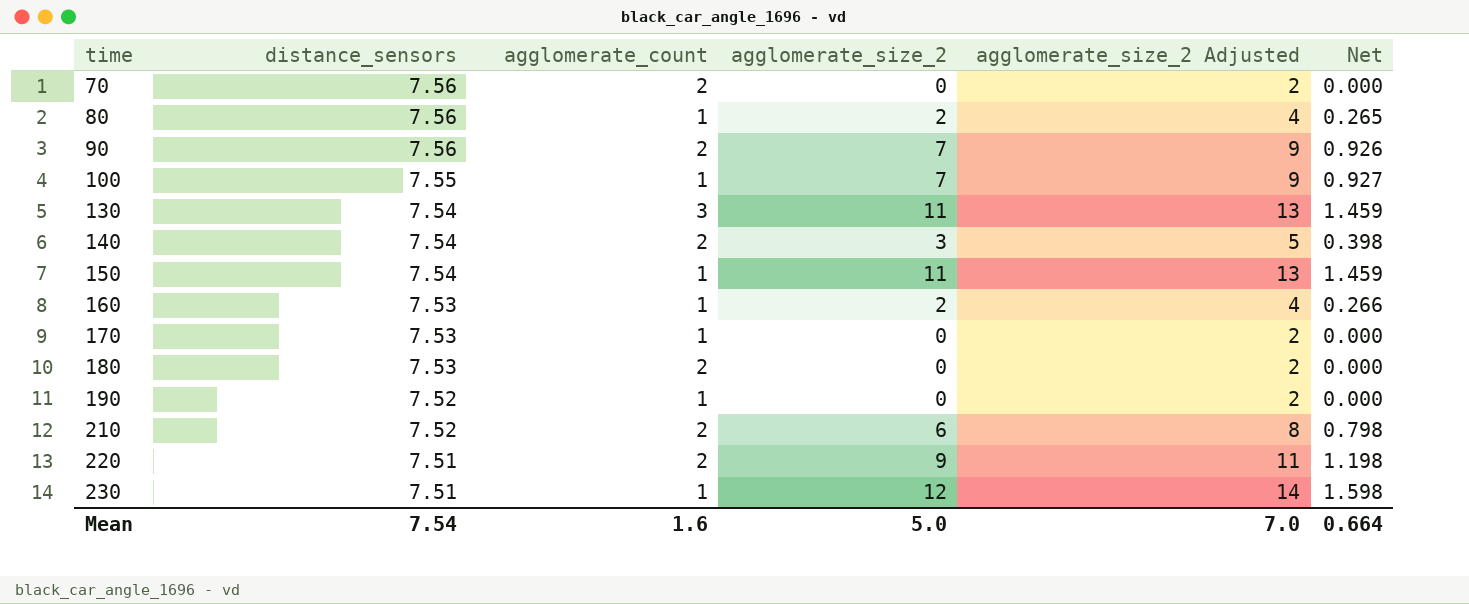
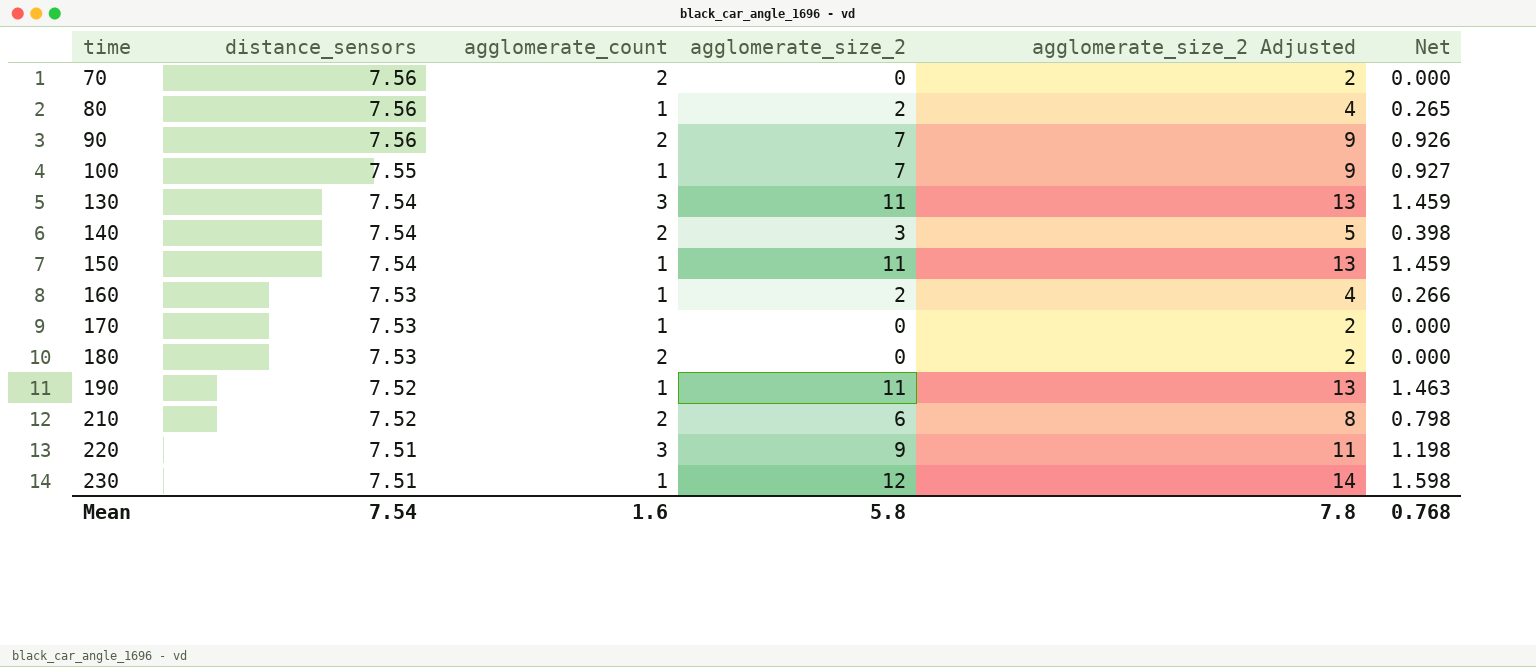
190 | agglomerate_size_2: 0 -> 11
190 | agglomerate_size_2 Adjusted: 2 -> 13
190 | Net: 0.000 -> 1.463
220 | agglomerate_count: 2 -> 3
Mean | agglomerate_size_2: 5.0 -> 5.8
Mean | agglomerate_size_2 Adjusted: 7.0 -> 7.8
Mean | Net: 0.664 -> 0.768

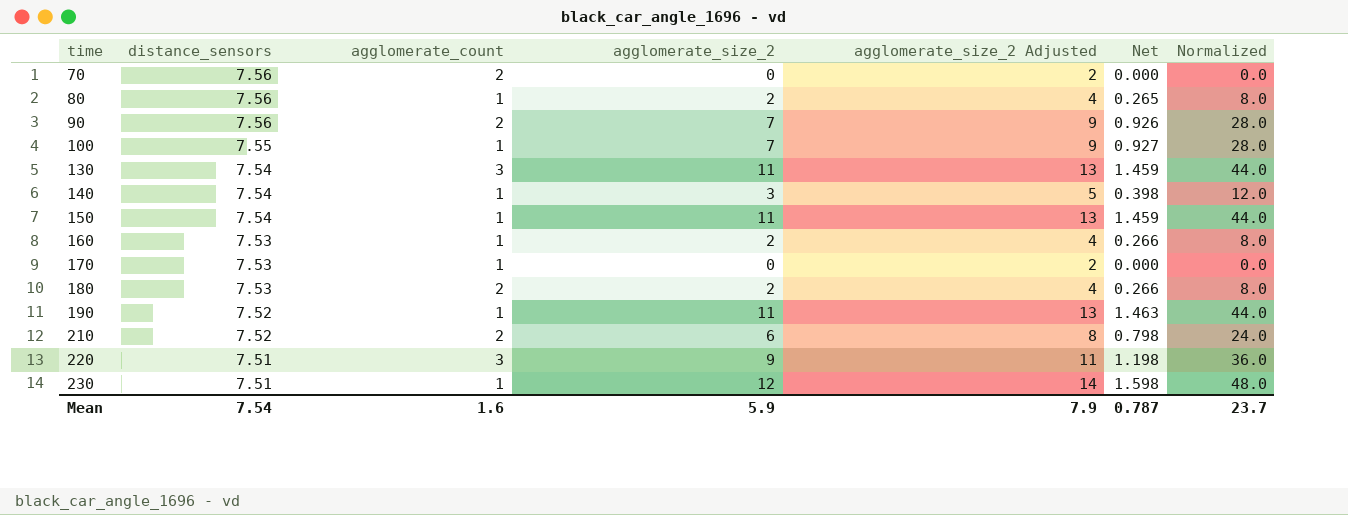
column Normalized | formula: none -> [agglomerate_size_2] * 4
140 | agglomerate_count: 2 -> 1
180 | agglomerate_size_2: 0 -> 2
180 | agglomerate_size_2 Adjusted: 2 -> 4
180 | Net: 0.000 -> 0.266
Mean | agglomerate_size_2: 5.8 -> 5.9
Mean | agglomerate_size_2 Adjusted: 7.8 -> 7.9
Mean | Net: 0.768 -> 0.787

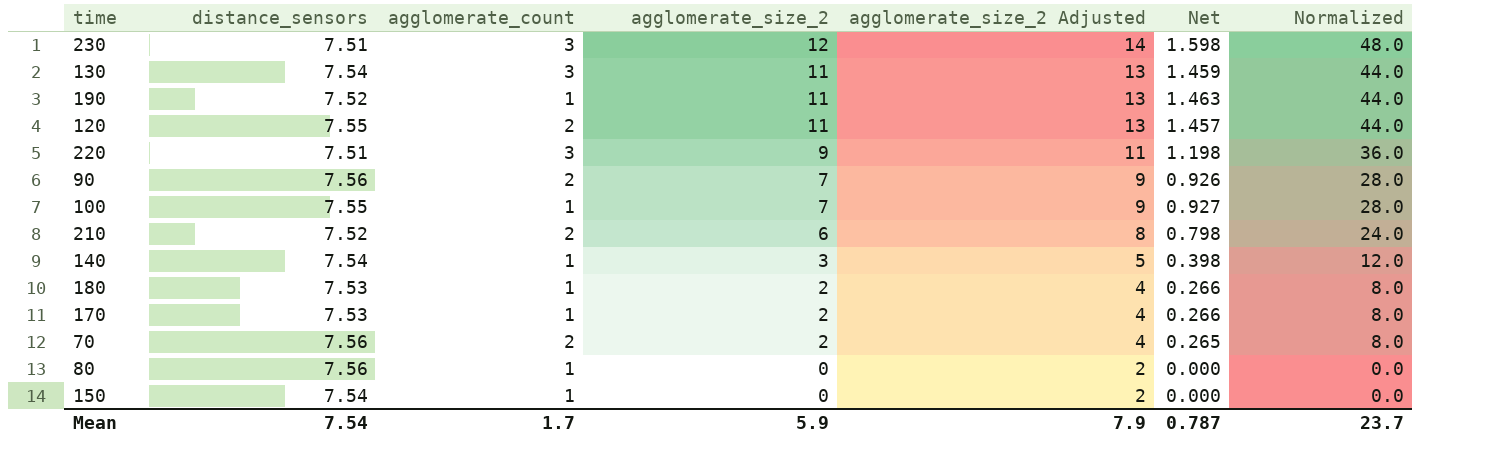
row order: time ascending -> agglomerate_size_2 descending
row 160: 7.53 | 1 | 2 | 4 | 0.266 | 8.0 -> none
230 | agglomerate_count: 1 -> 3
row 120: none -> 7.55 | 2 | 11 | 13 | 1.457 | 44.0
180 | agglomerate_count: 2 -> 1
170 | agglomerate_size_2: 0 -> 2
170 | agglomerate_size_2 Adjusted: 2 -> 4
170 | Net: 0.000 -> 0.266
170 | Normalized: 0.0 -> 8.0
70 | agglomerate_size_2: 0 -> 2
70 | agglomerate_size_2 Adjusted: 2 -> 4
70 | Net: 0.000 -> 0.265
70 | Normalized: 0.0 -> 8.0
80 | agglomerate_size_2: 2 -> 0
80 | agglomerate_size_2 Adjusted: 4 -> 2
80 | Net: 0.265 -> 0.000
80 | Normalized: 8.0 -> 0.0
150 | agglomerate_size_2: 11 -> 0
150 | agglomerate_size_2 Adjusted: 13 -> 2
150 | Net: 1.459 -> 0.000
150 | Normalized: 44.0 -> 0.0
Mean | agglomerate_count: 1.6 -> 1.7

